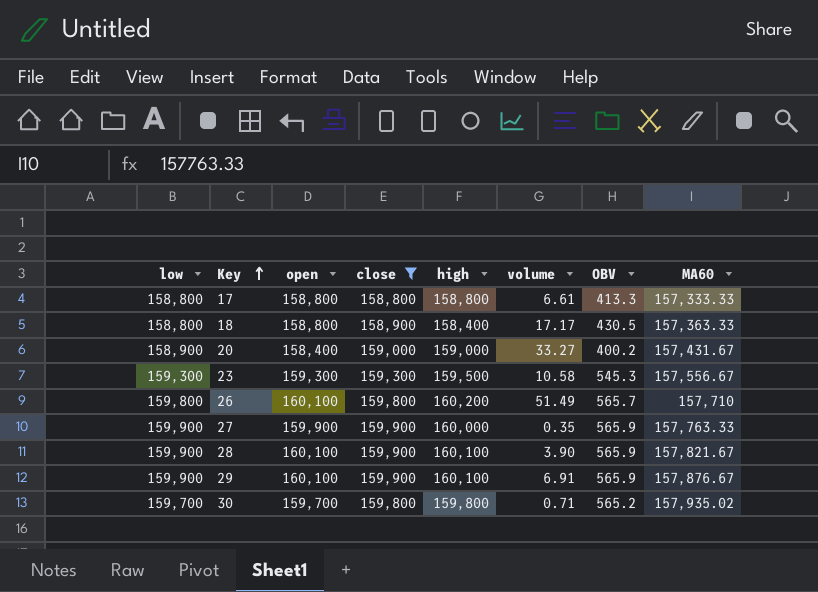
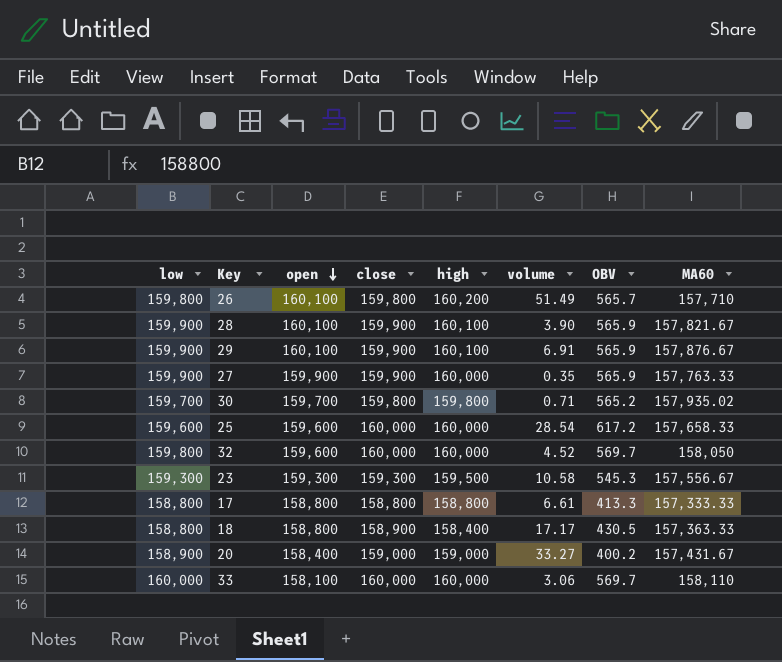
filter: close != 160,000 -> none
row order: Key ascending -> open descending

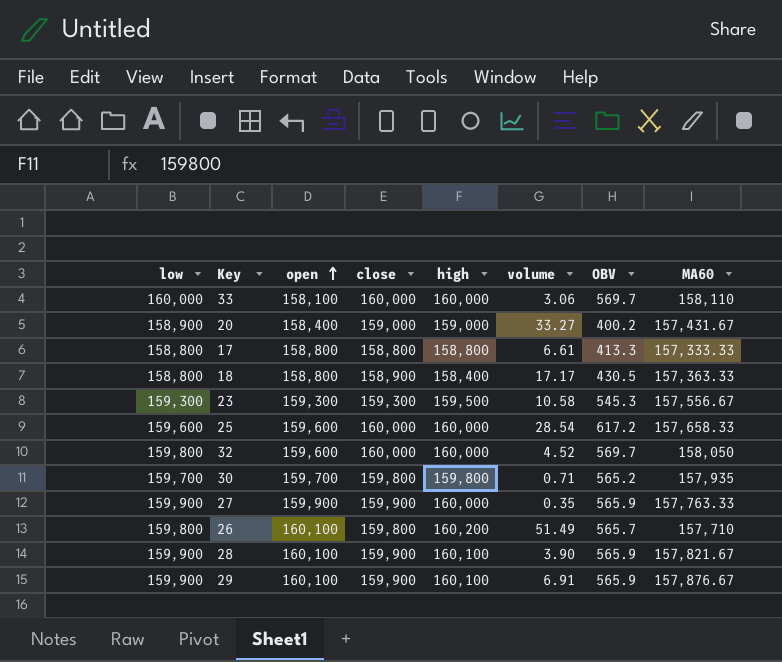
row order: open descending -> open ascending
30 | MA60: 157,935.02 -> 157,935

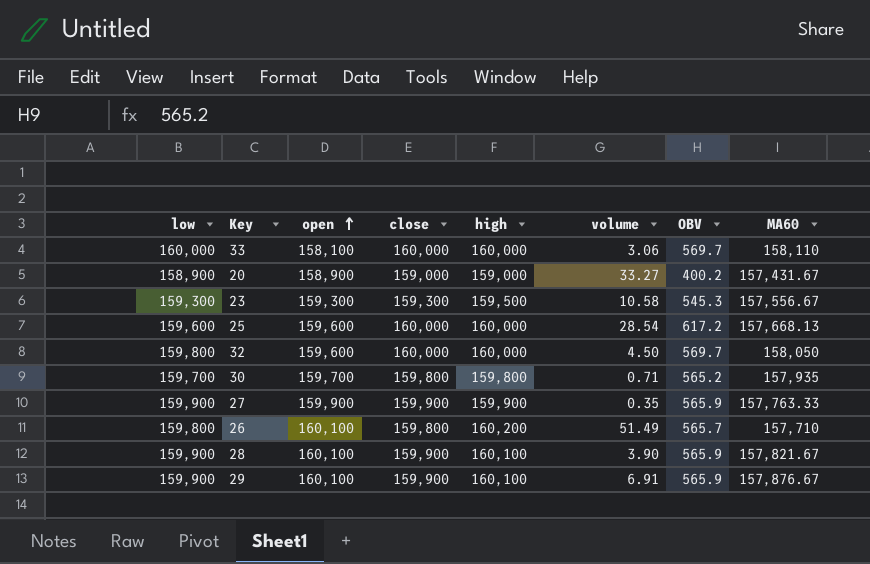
row 17: 158,800 | 158,800 | 158,800 | 158,800 | 6.61 | 413.3 | 157,333.33 -> none
row 18: 158,800 | 158,800 | 158,900 | 158,400 | 17.17 | 430.5 | 157,363.33 -> none
20 | open: 158,400 -> 158,900
25 | MA60: 157,658.33 -> 157,668.13
32 | volume: 4.52 -> 4.50
27 | high: 160,000 -> 159,900

